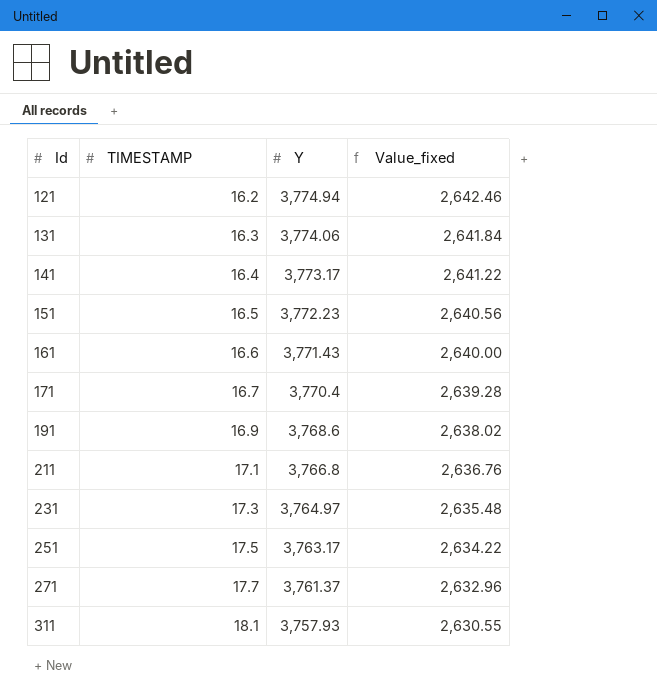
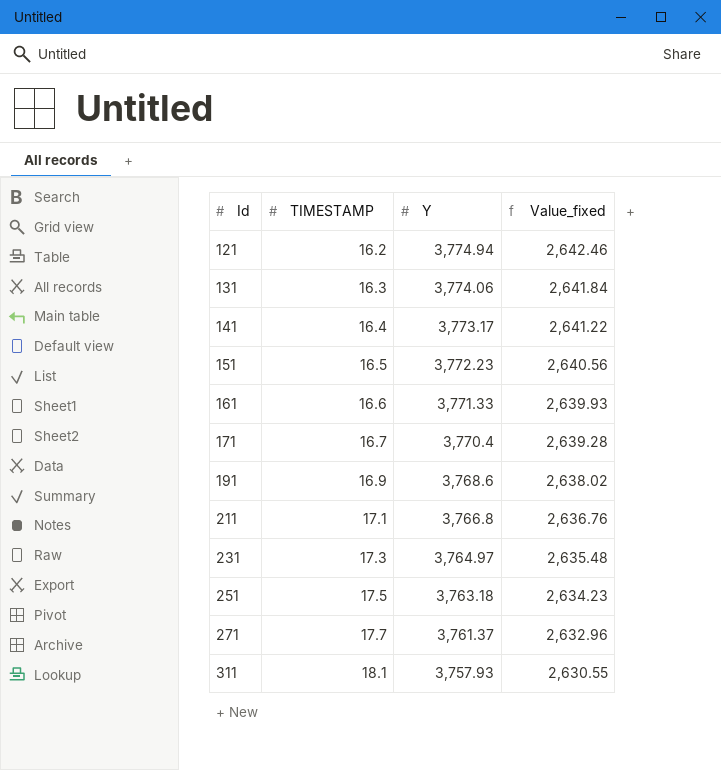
161 | Y: 3,771.43 -> 3,771.33
161 | Value_fixed: 2,640.00 -> 2,639.93
251 | Y: 3,763.17 -> 3,763.18
251 | Value_fixed: 2,634.22 -> 2,634.23

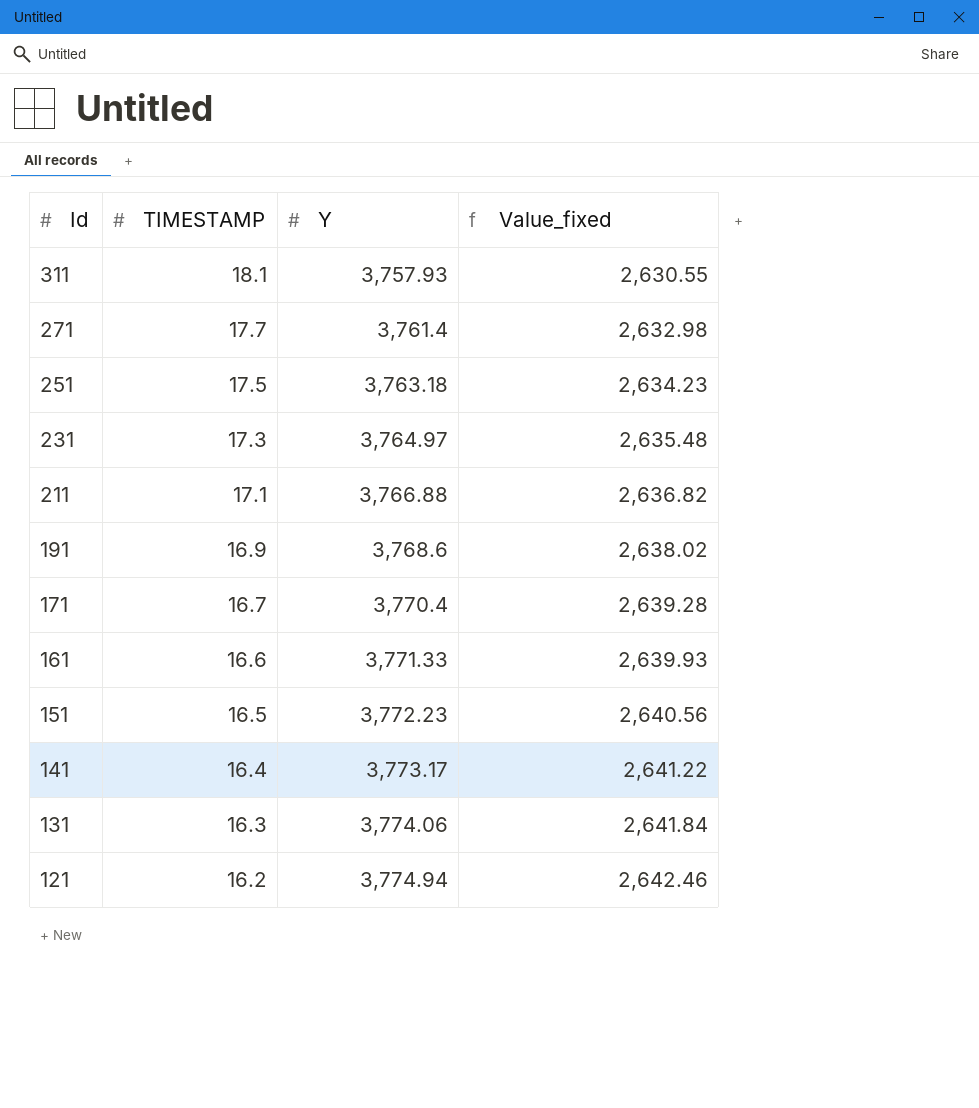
row order: Id ascending -> Id descending
271 | Y: 3,761.37 -> 3,761.4
271 | Value_fixed: 2,632.96 -> 2,632.98
211 | Y: 3,766.8 -> 3,766.88
211 | Value_fixed: 2,636.76 -> 2,636.82

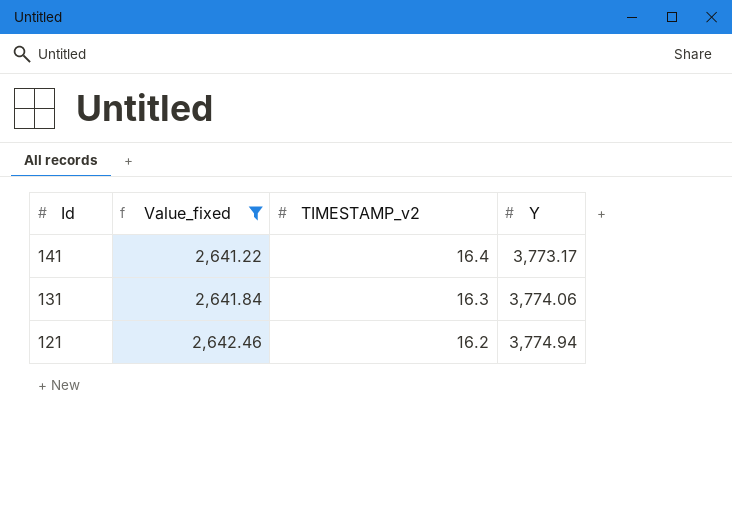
filter: none -> Value_fixed >= 2,641.22
column Value_fixed | position: 4 -> 2
column name: TIMESTAMP -> TIMESTAMP_v2

